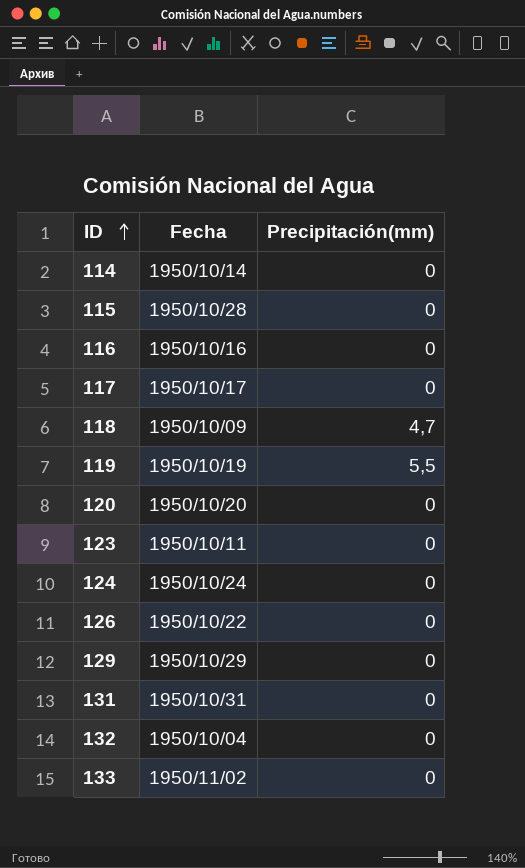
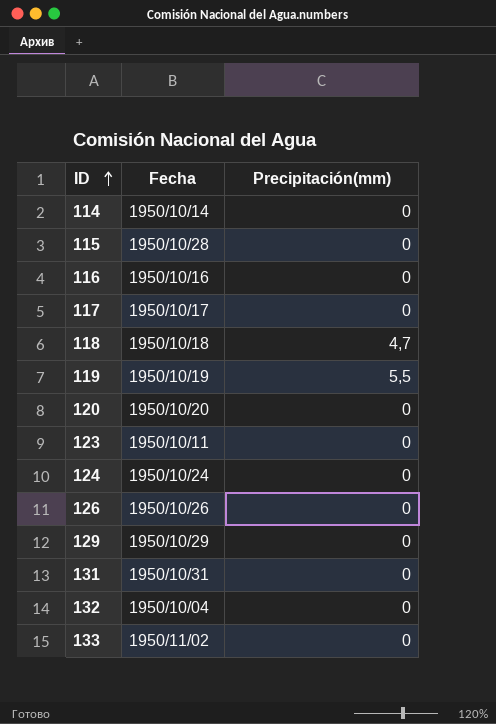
118 | Fecha: 1950/10/09 -> 1950/10/18
126 | Fecha: 1950/10/22 -> 1950/10/26

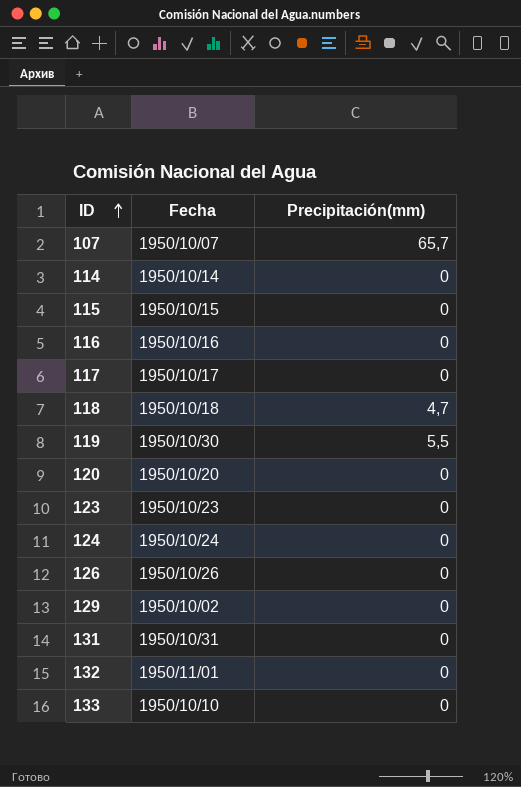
row 107: none -> 1950/10/07 | 65,7
115 | Fecha: 1950/10/28 -> 1950/10/15
119 | Fecha: 1950/10/19 -> 1950/10/30
123 | Fecha: 1950/10/11 -> 1950/10/23
129 | Fecha: 1950/10/29 -> 1950/10/02
132 | Fecha: 1950/10/04 -> 1950/11/01
133 | Fecha: 1950/11/02 -> 1950/10/10

